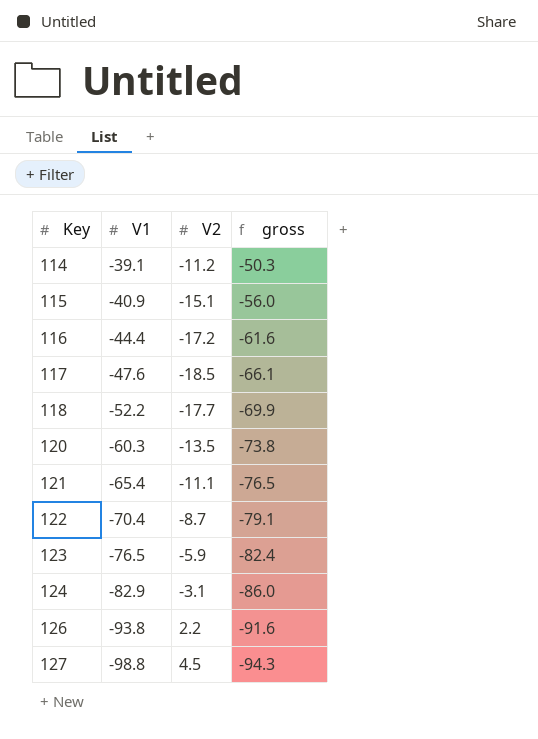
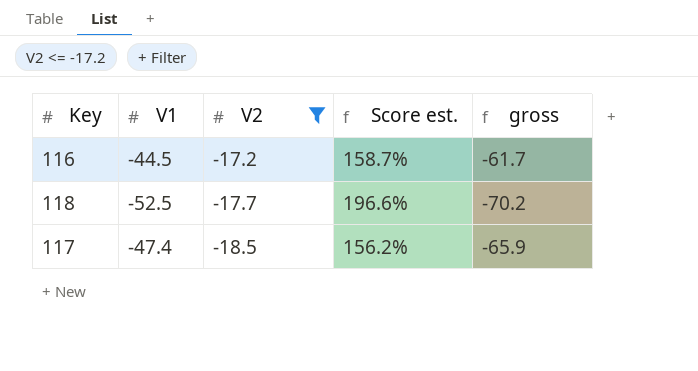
filter: none -> V2 <= -17.2
row order: Key ascending -> V2 descending
column Score est. | formula: none -> ([V1] - [V2]) / [V2]
116 | V1: -44.4 -> -44.5
116 | gross: -61.6 -> -61.7
118 | V1: -52.2 -> -52.5
118 | gross: -69.9 -> -70.2
117 | V1: -47.6 -> -47.4
117 | gross: -66.1 -> -65.9

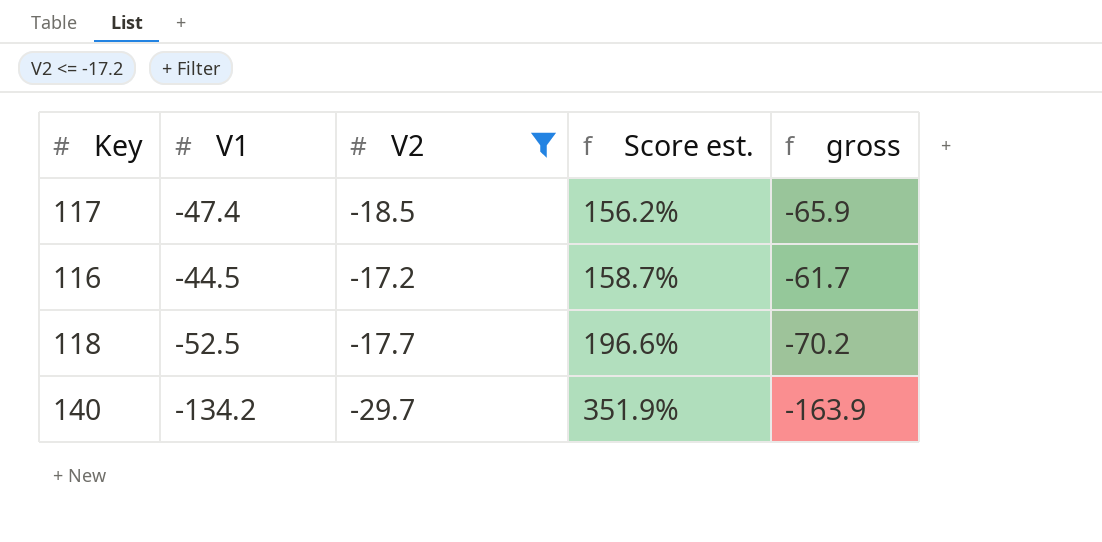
row order: V2 descending -> Score est. ascending
row 140: none -> -134.2 | -29.7 | 351.9% | -163.9

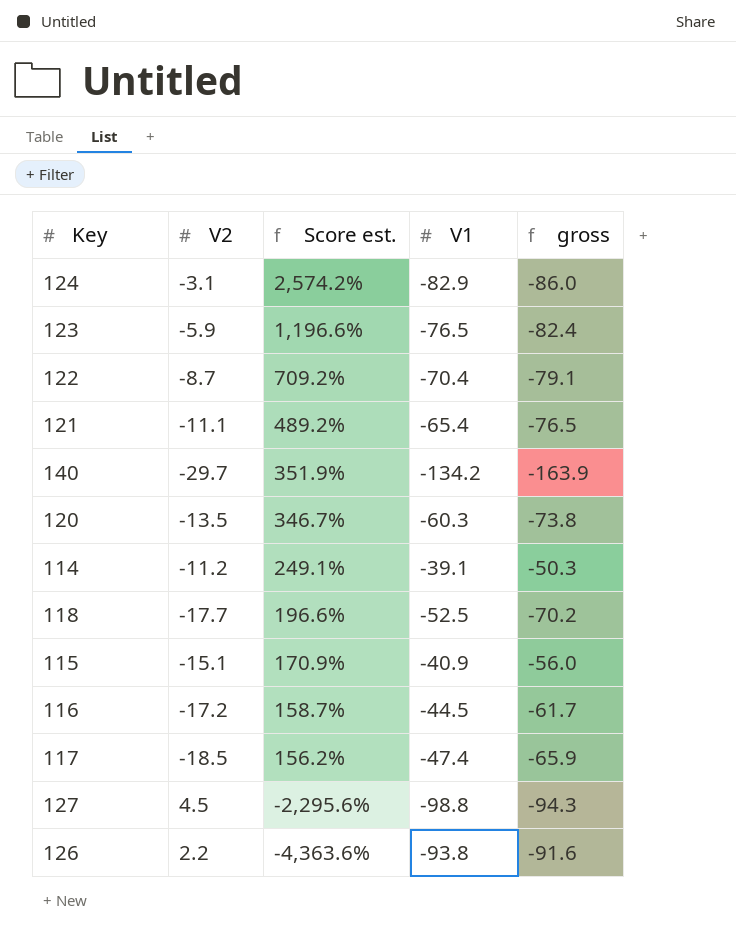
filter: V2 <= -17.2 -> none
row order: Score est. ascending -> Score est. descending
column V1 | position: 2 -> 4

